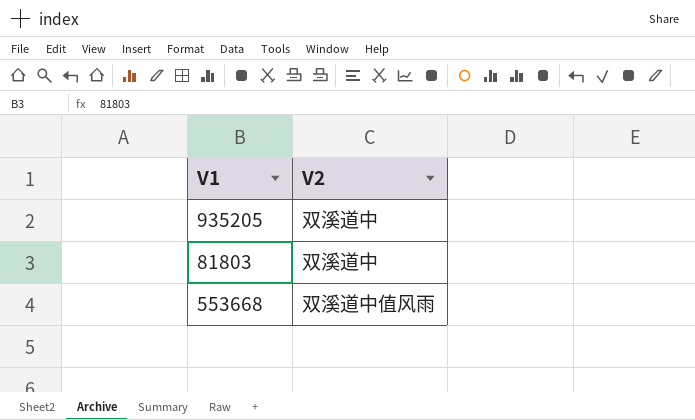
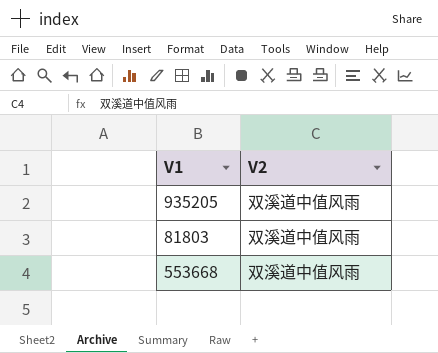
935205 | V2: 双溪道中 -> 双溪道中值风雨
81803 | V2: 双溪道中 -> 双溪道中值风雨

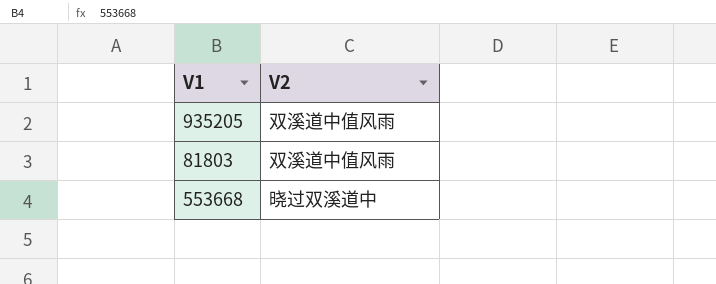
553668 | V2: 双溪道中值风雨 -> 晓过双溪道中

